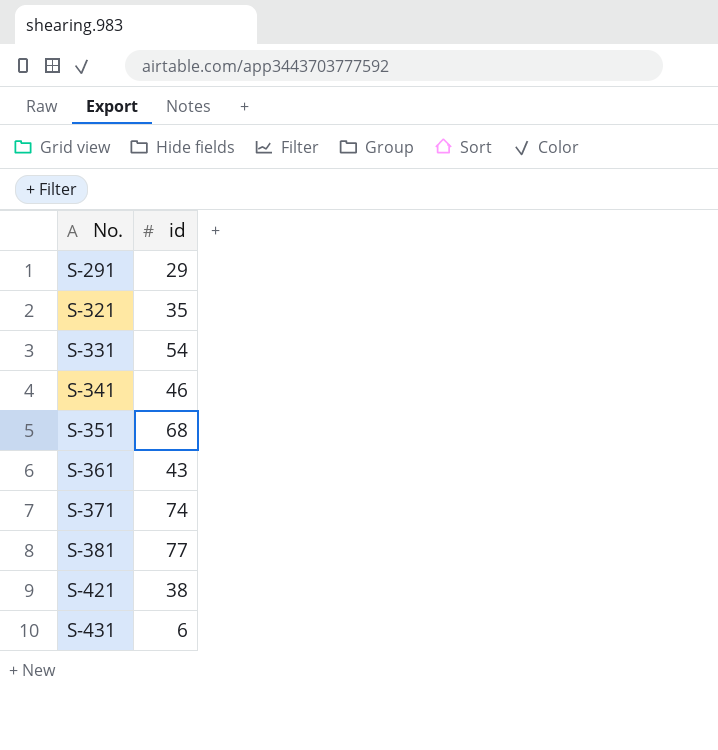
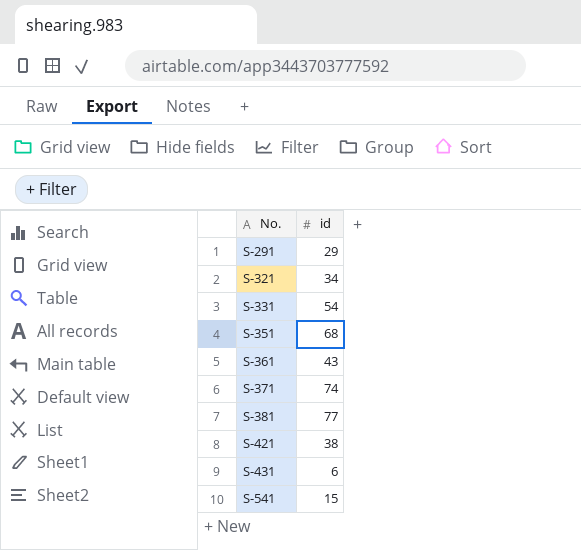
row S-341: 46 -> none
S-321 | id: 35 -> 34
row S-541: none -> 15

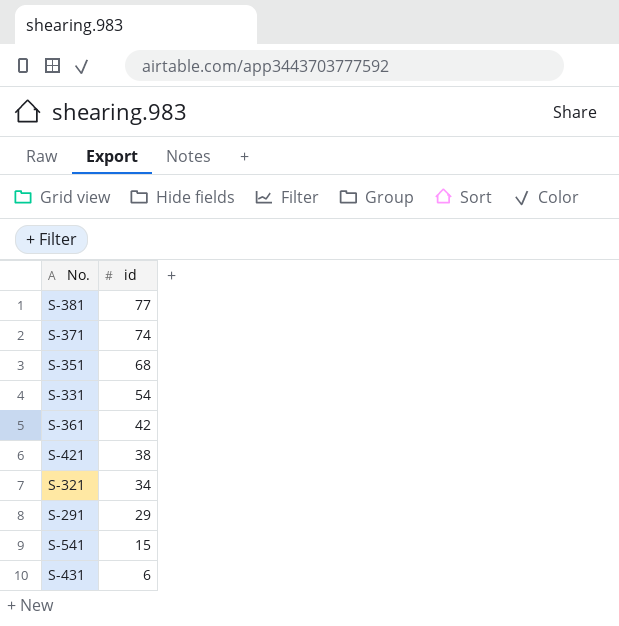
row order: No. ascending -> id descending
S-361 | id: 43 -> 42

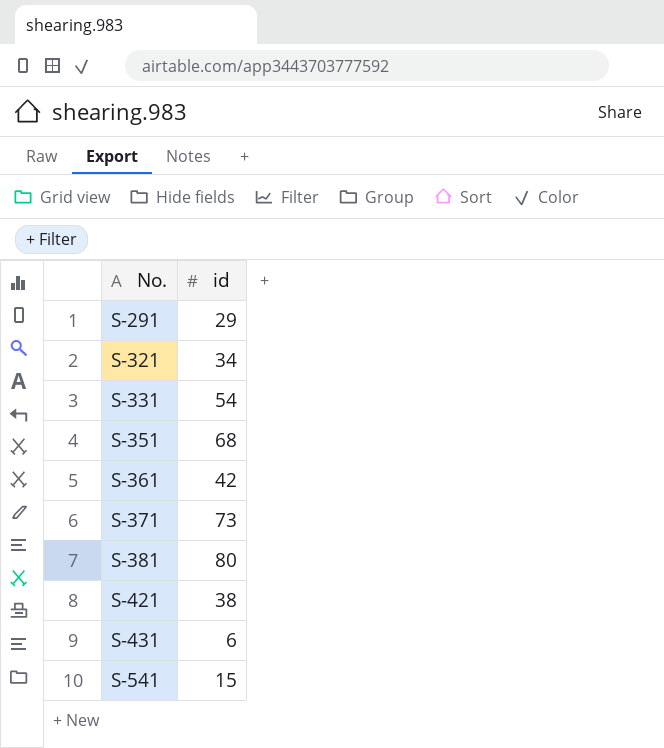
row order: id descending -> No. ascending
S-371 | id: 74 -> 73
S-381 | id: 77 -> 80

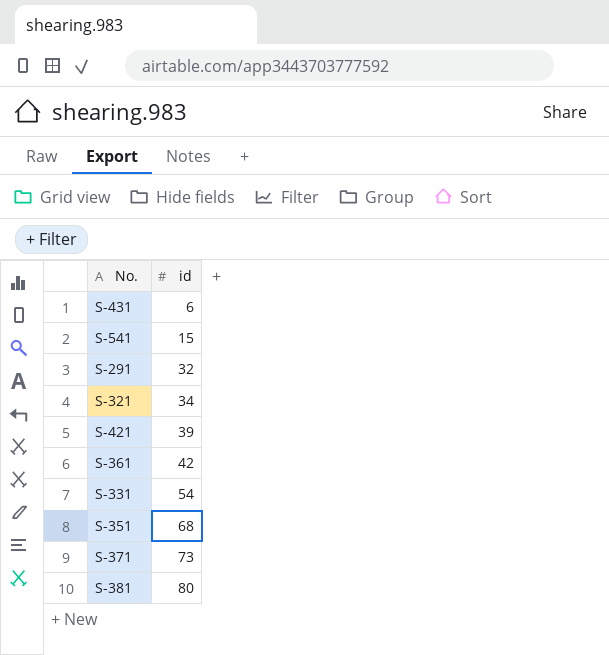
row order: No. ascending -> id ascending
S-291 | id: 29 -> 32
S-421 | id: 38 -> 39

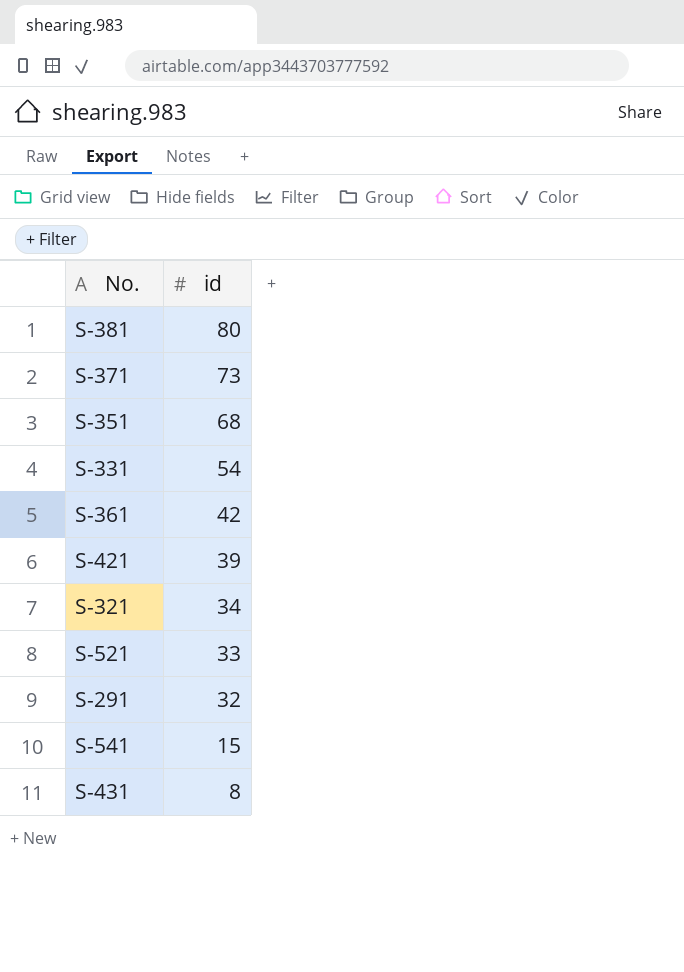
row order: id ascending -> id descending
row S-521: none -> 33
S-431 | id: 6 -> 8

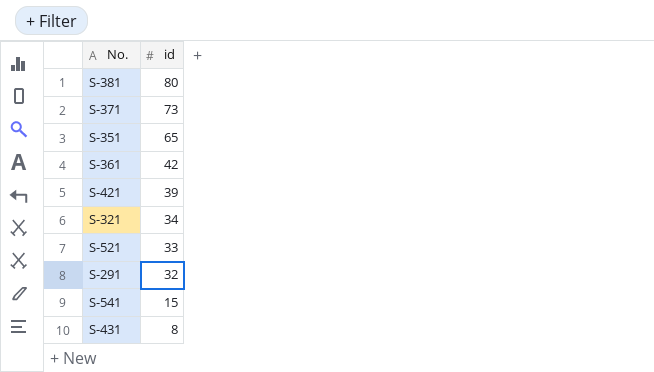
row S-331: 54 -> none
S-351 | id: 68 -> 65

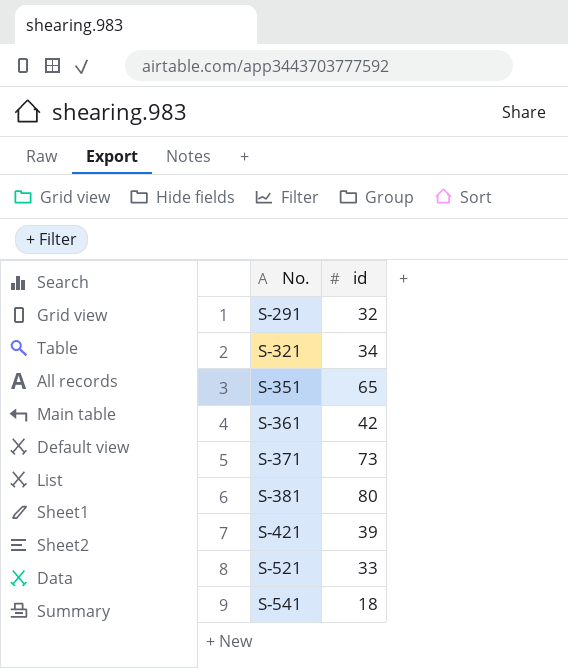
row order: id descending -> No. ascending
row S-431: 8 -> none
S-541 | id: 15 -> 18

